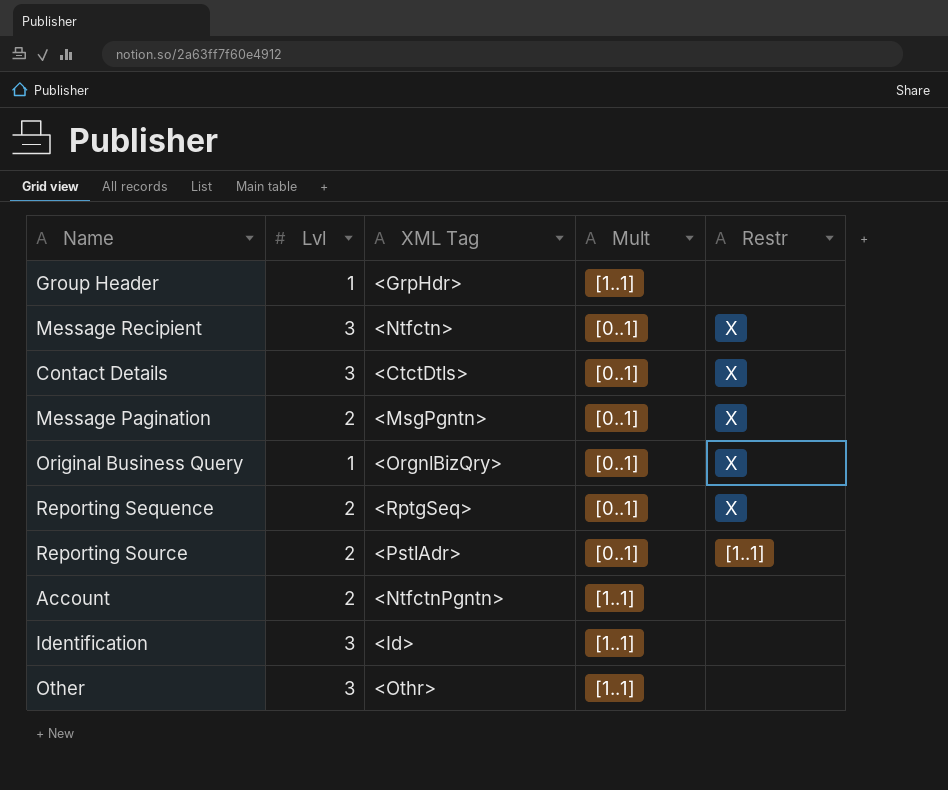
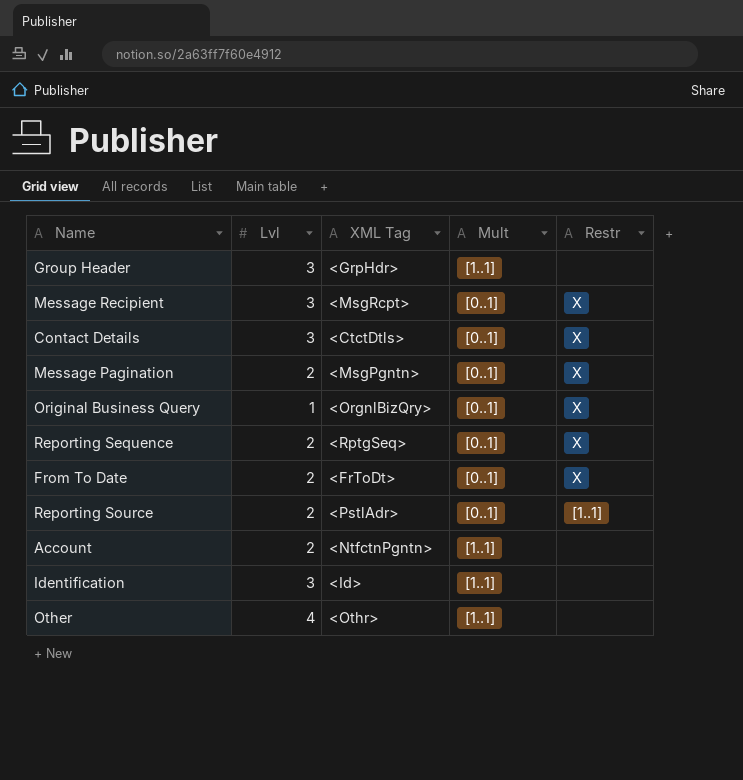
Group Header | Lvl: 1 -> 3
Message Recipient | XML Tag: <Ntfctn> -> <MsgRcpt>
row From To Date: none -> 2 | <FrToDt> | [0..1] | X
Other | Lvl: 3 -> 4

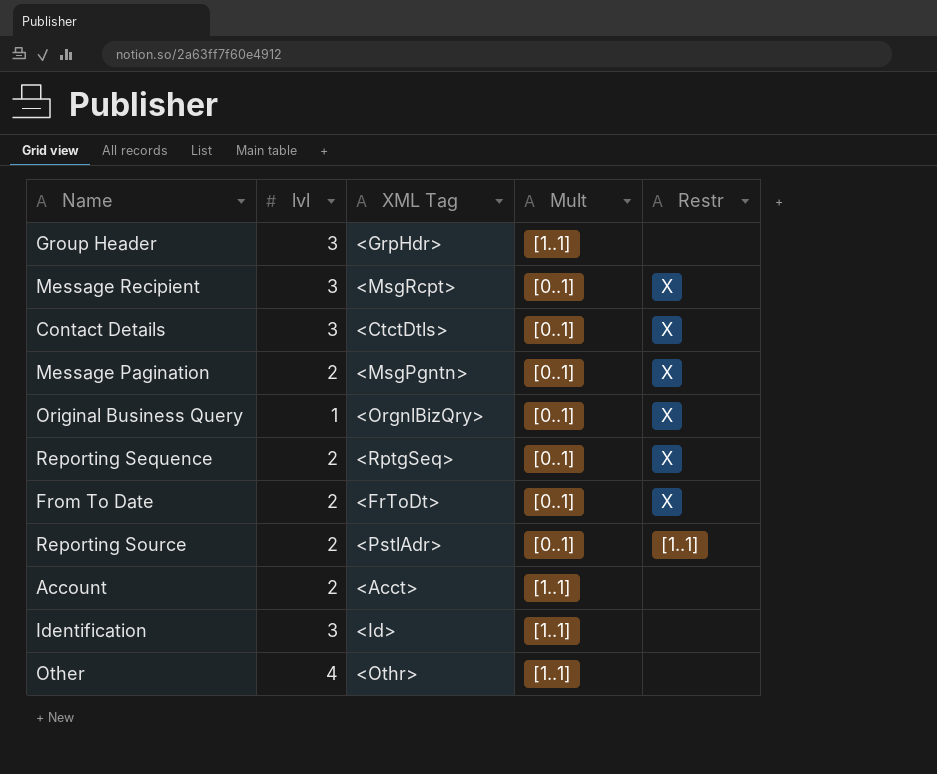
column name: Lvl -> lvl
Account | XML Tag: <NtfctnPgntn> -> <Acct>

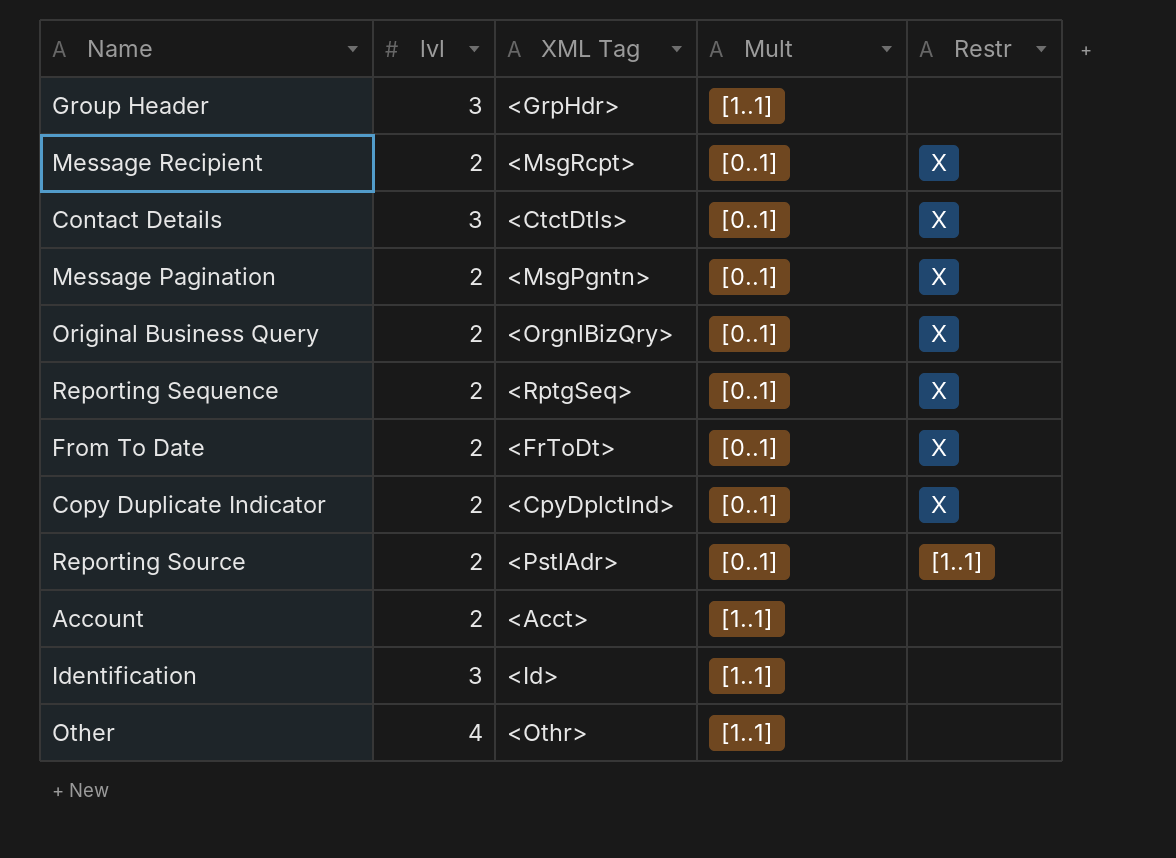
Message Recipient | lvl: 3 -> 2
Original Business Query | lvl: 1 -> 2
row Copy Duplicate Indicator: none -> 2 | <CpyDplctInd> | [0..1] | X

